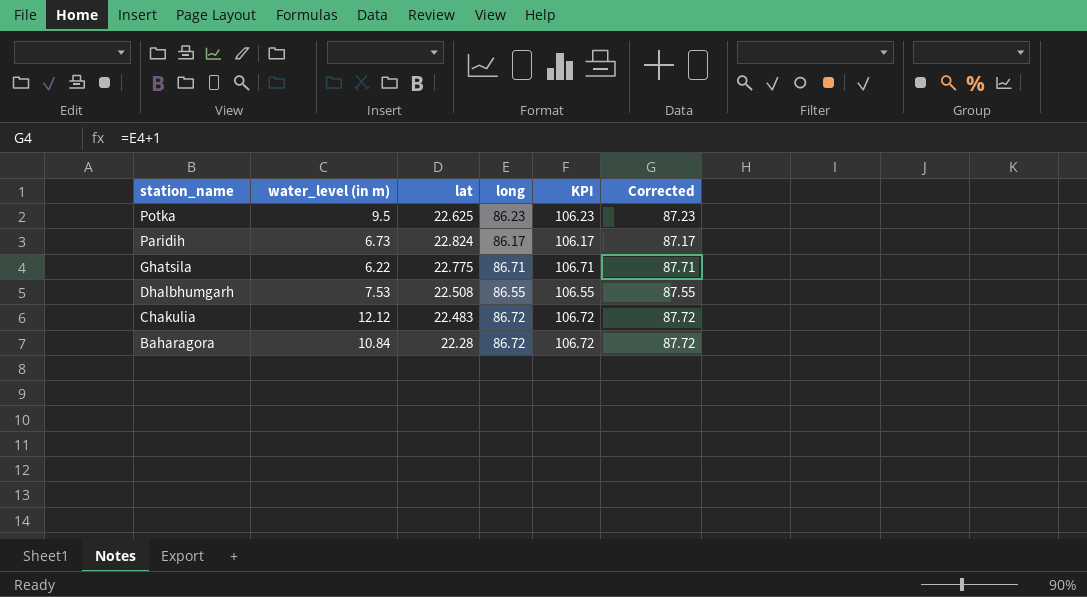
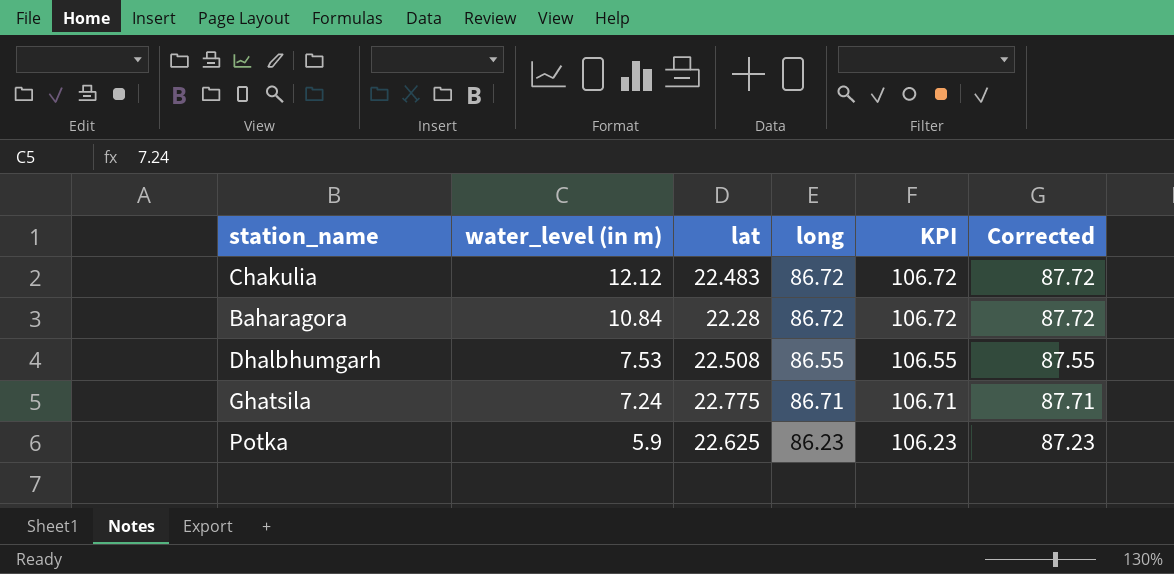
row order: station_name descending -> water_level (in m) descending
row Paridih: 6.73 | 22.824 | 86.17 | 106.17 | 87.17 -> none
Ghatsila | water_level (in m): 6.22 -> 7.24
Potka | water_level (in m): 9.5 -> 5.9

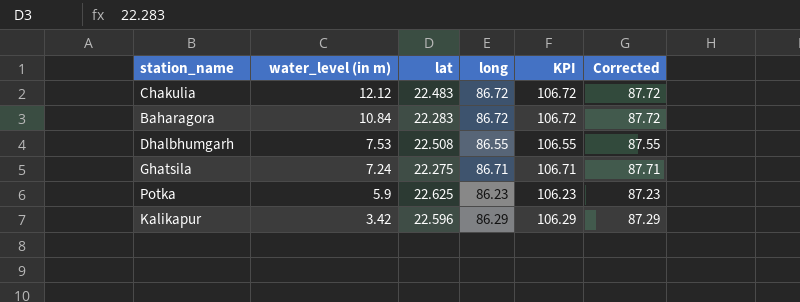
Baharagora | lat: 22.28 -> 22.283
Ghatsila | lat: 22.775 -> 22.275
row Kalikapur: none -> 3.42 | 22.596 | 86.29 | 106.29 | 87.29

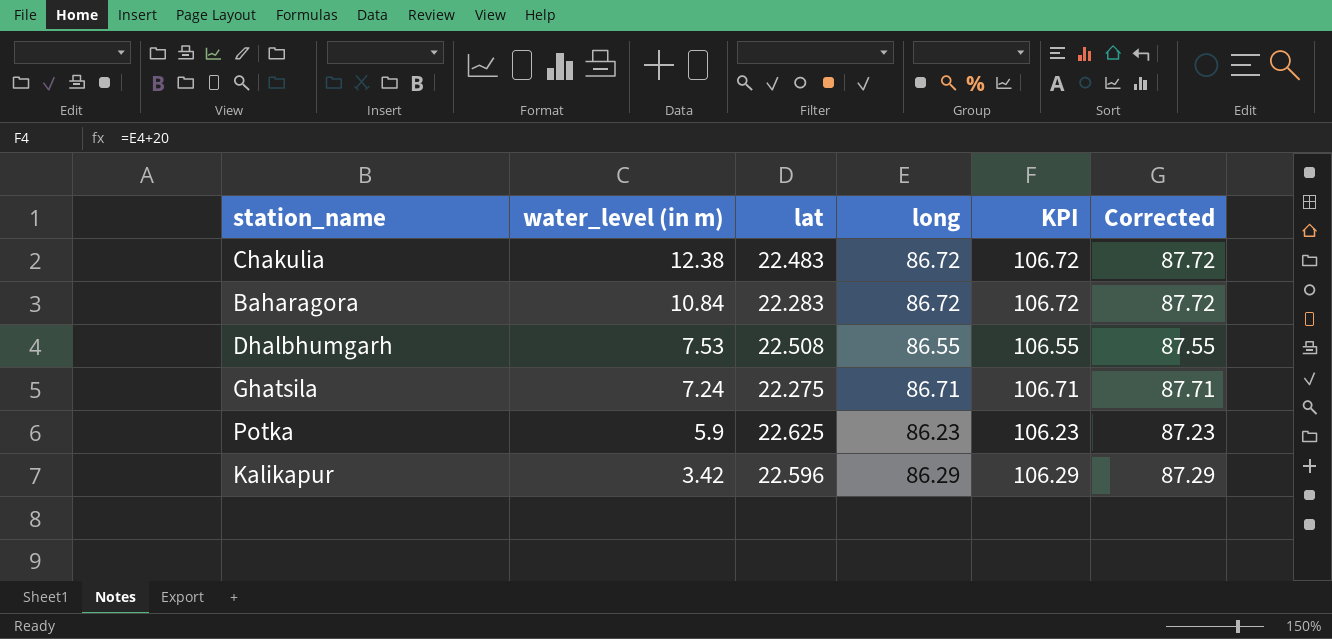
Chakulia | water_level (in m): 12.12 -> 12.38

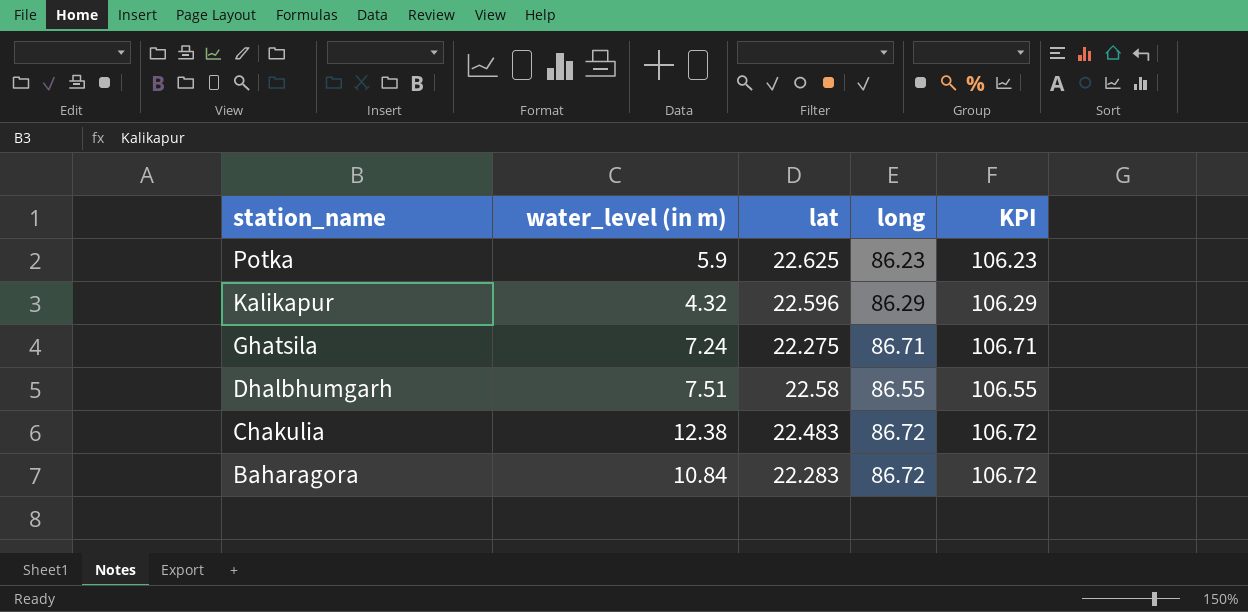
row order: water_level (in m) descending -> station_name descending
column Corrected | formula: [long] + 1 -> none
Kalikapur | water_level (in m): 3.42 -> 4.32
Dhalbhumgarh | water_level (in m): 7.53 -> 7.51
Dhalbhumgarh | lat: 22.508 -> 22.58

